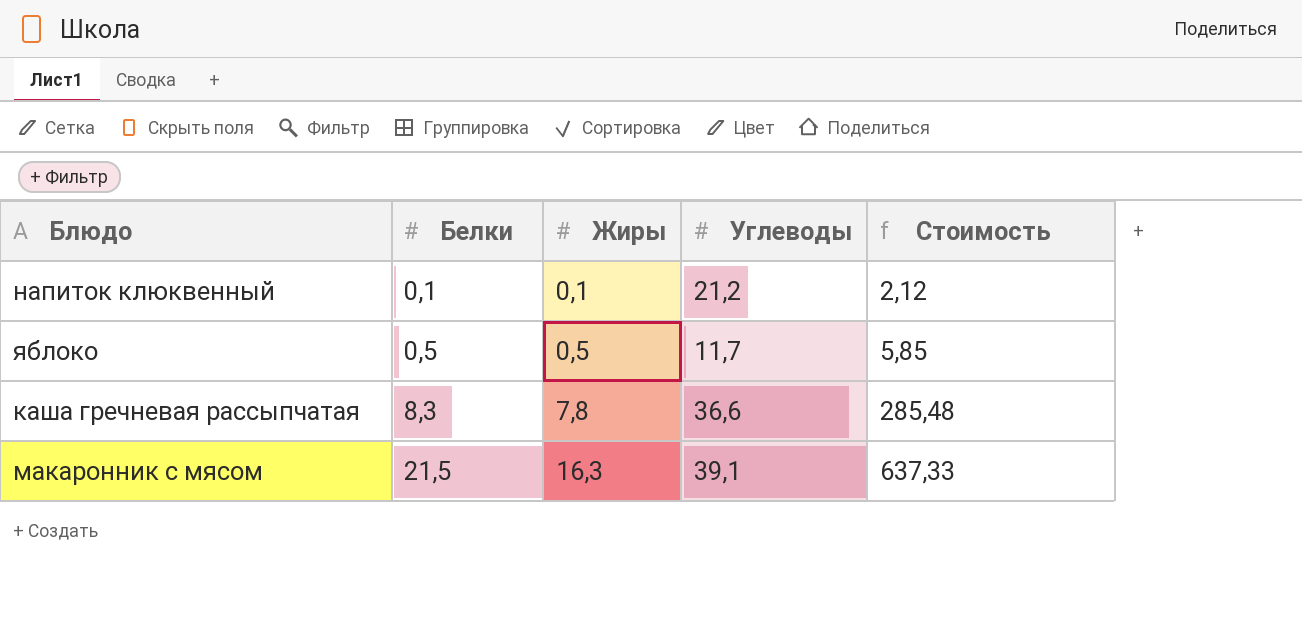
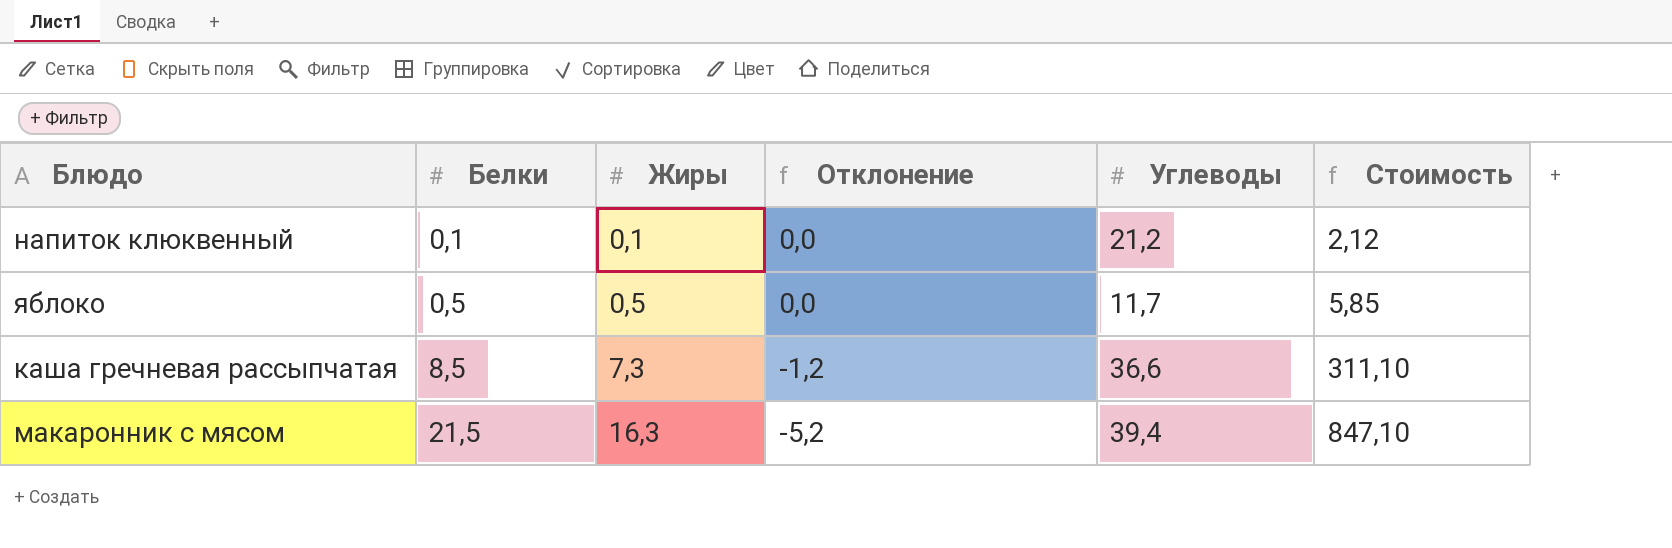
column Отклонение | formula: none -> [Жиры] - [Белки]
column Стоимость | formula: [Жиры] * [Углеводы] -> [Белки] * [Углеводы]
каша гречневая рассыпчатая | Белки: 8,3 -> 8,5
каша гречневая рассыпчатая | Жиры: 7,8 -> 7,3
макаронник с мясом | Углеводы: 39,1 -> 39,4

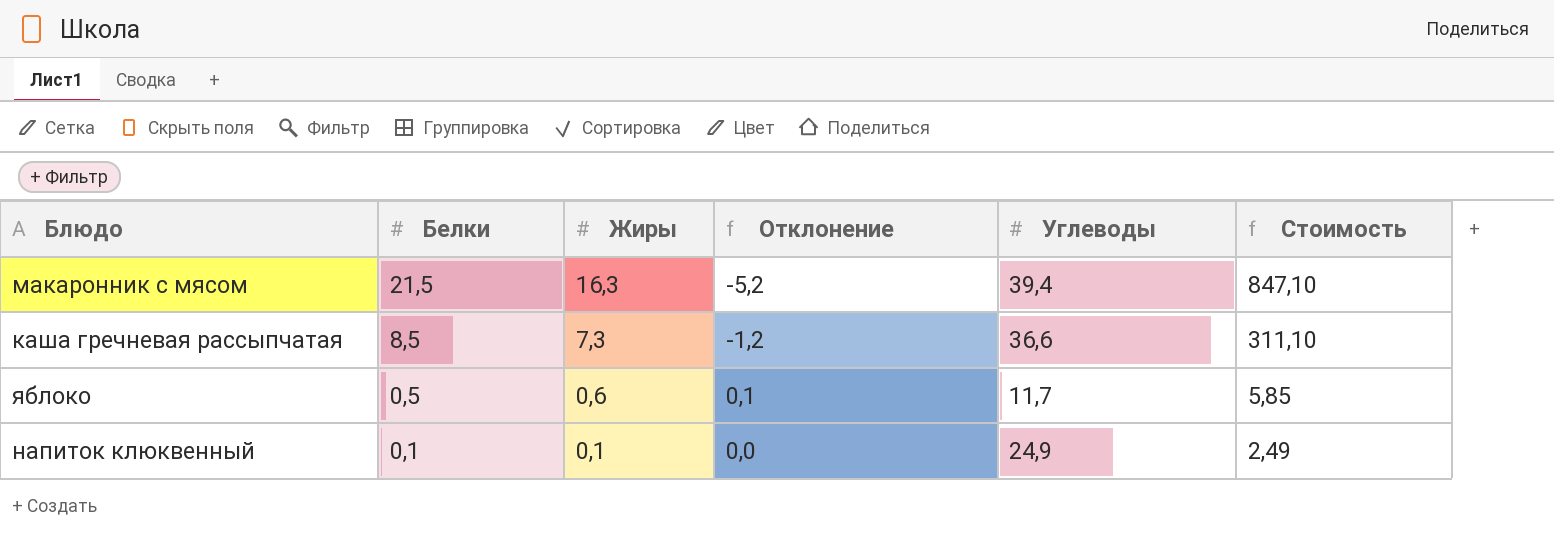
row order: Белки ascending -> Белки descending
яблоко | Жиры: 0,5 -> 0,6
яблоко | Отклонение: 0,0 -> 0,1
напиток клюквенный | Углеводы: 21,2 -> 24,9
напиток клюквенный | Стоимость: 2,12 -> 2,49

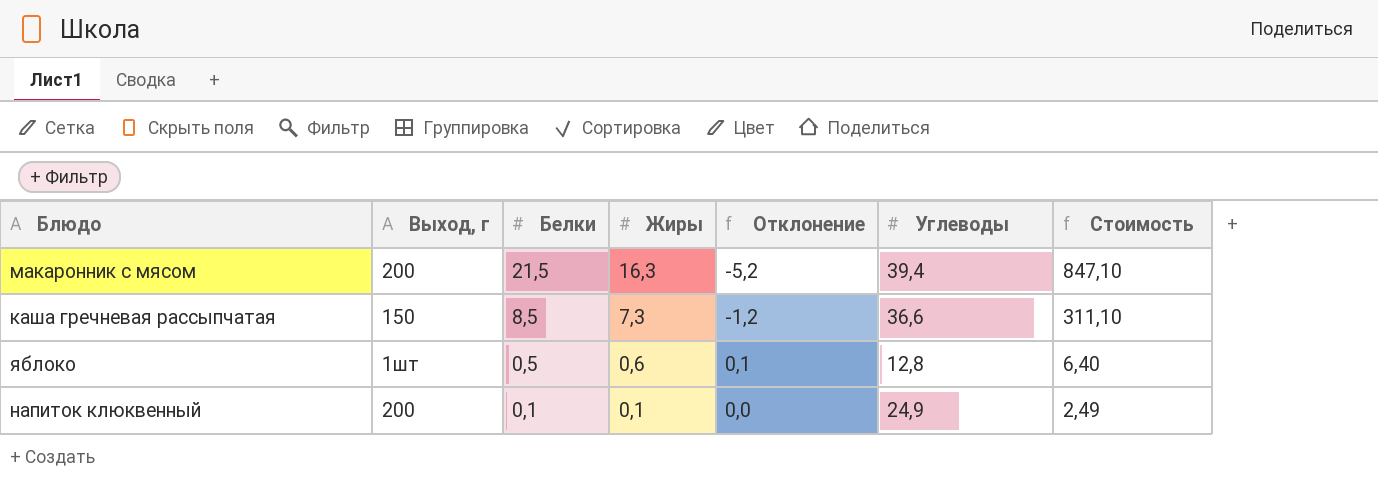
column Выход, г | position: none -> 2
яблоко | Углеводы: 11,7 -> 12,8
яблоко | Стоимость: 5,85 -> 6,40

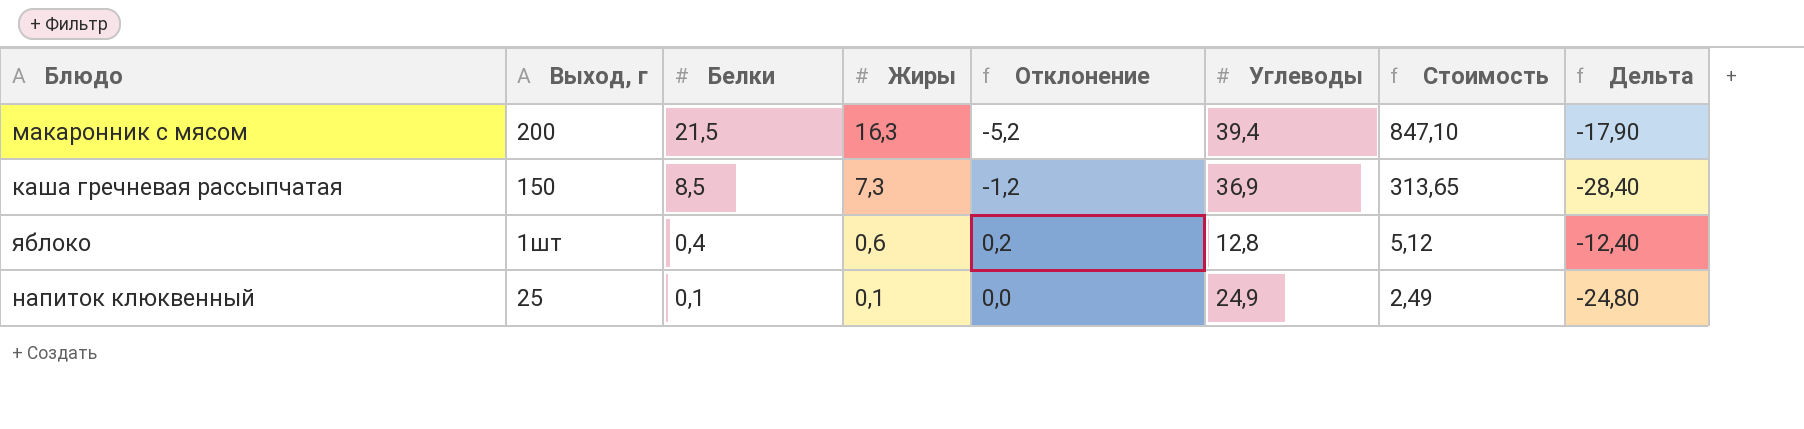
column Дельта | formula: none -> [Белки] - [Углеводы]
каша гречневая рассыпчатая | Углеводы: 36,6 -> 36,9
каша гречневая рассыпчатая | Стоимость: 311,10 -> 313,65
яблоко | Белки: 0,5 -> 0,4
яблоко | Отклонение: 0,1 -> 0,2
яблоко | Стоимость: 6,40 -> 5,12
напиток клюквенный | Выход, г: 200 -> 25

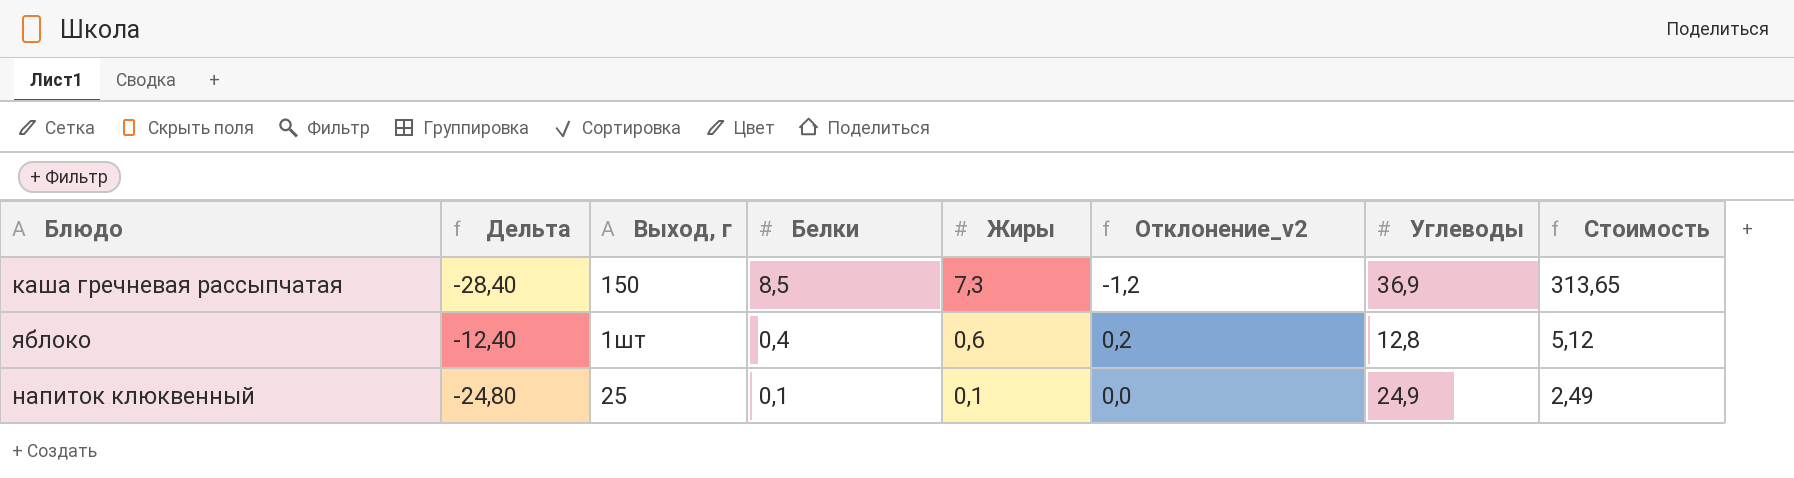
column Дельта | position: 8 -> 2
column name: Отклонение -> Отклонение_v2
row макаронник с мясом: 200 | 21,5 | 16,3 | -5,2 | 39,4 | 847,10 | -17,90 -> none

